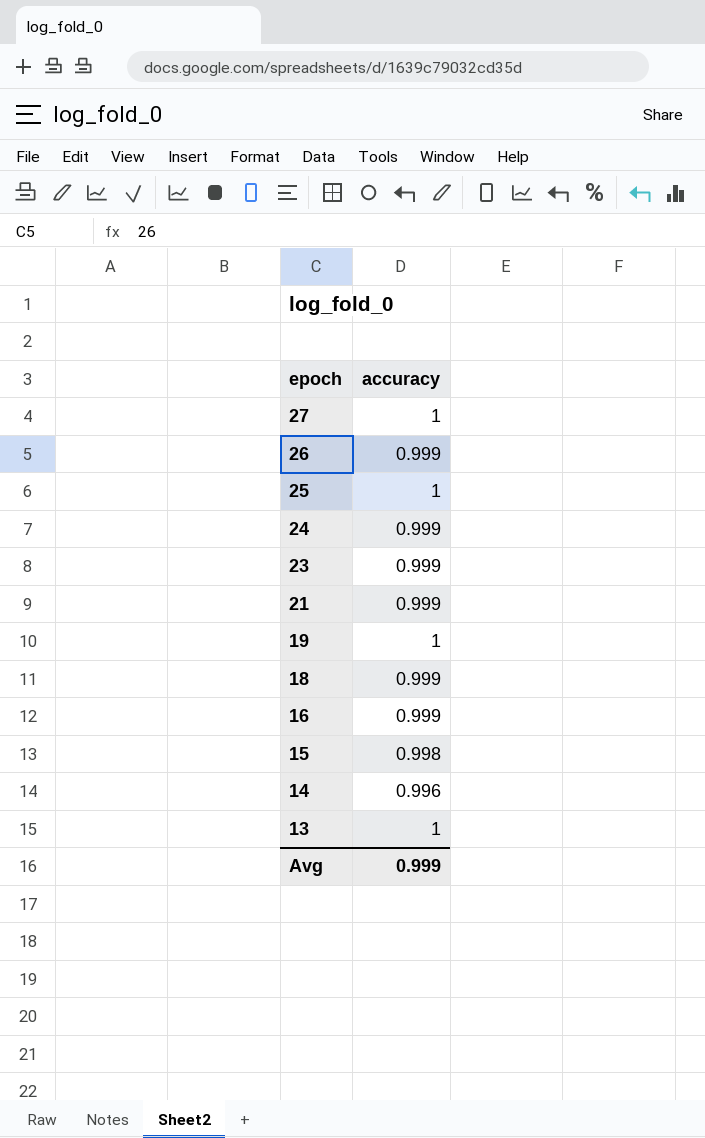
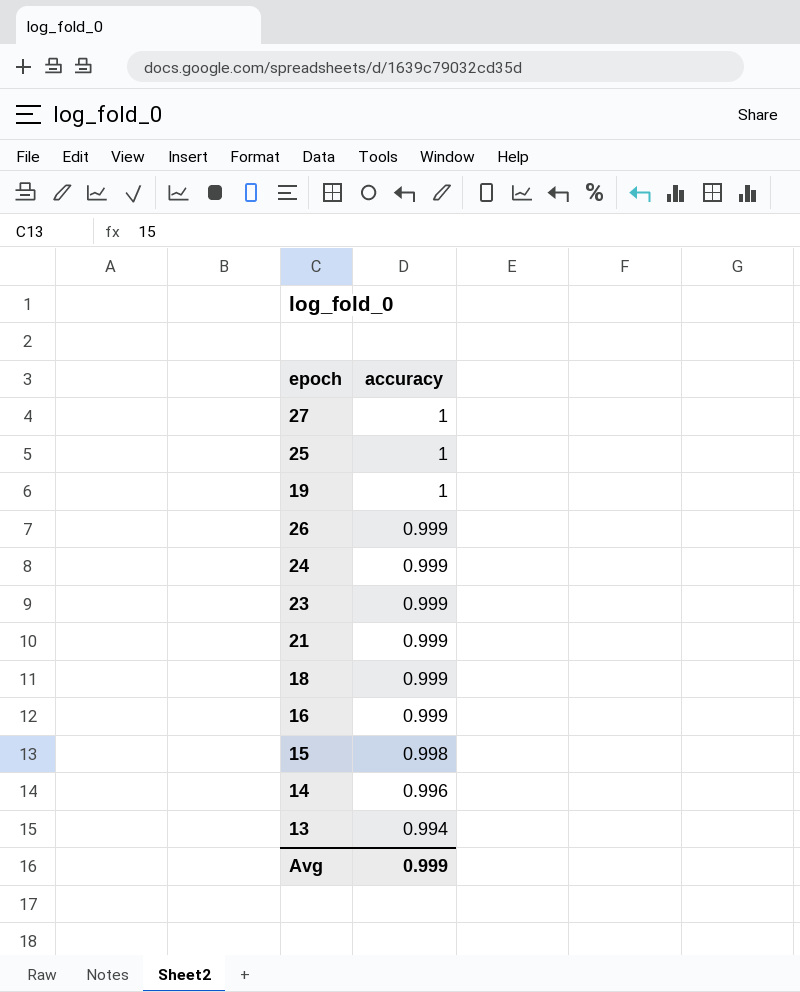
row order: epoch descending -> accuracy descending
13 | accuracy: 1 -> 0.994

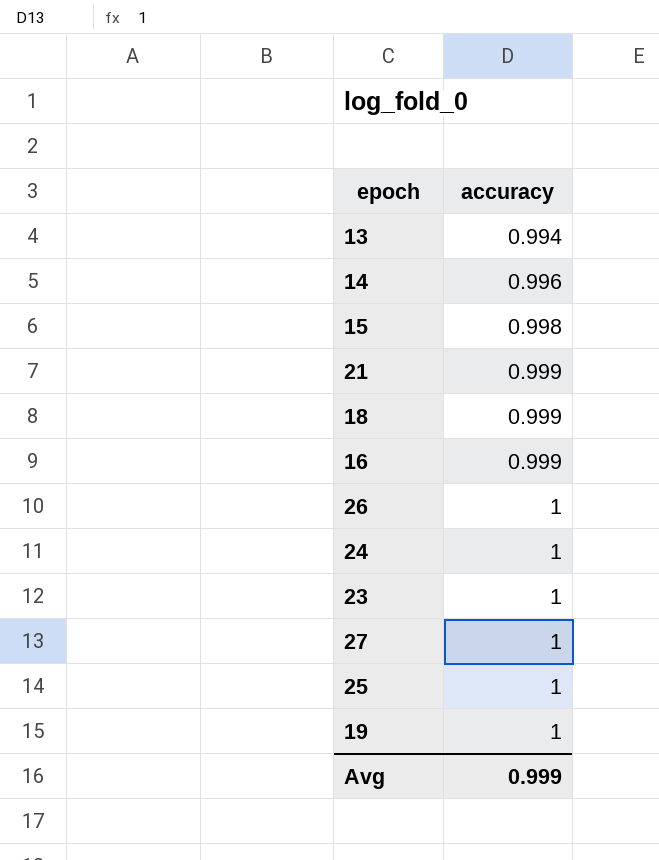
row order: accuracy descending -> accuracy ascending
26 | accuracy: 0.999 -> 1
24 | accuracy: 0.999 -> 1
23 | accuracy: 0.999 -> 1

